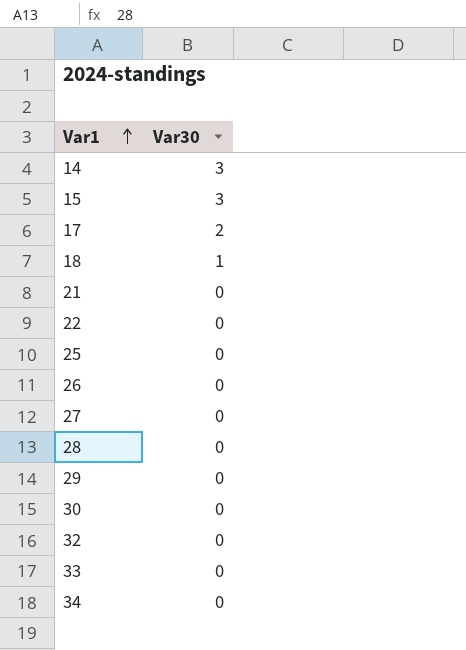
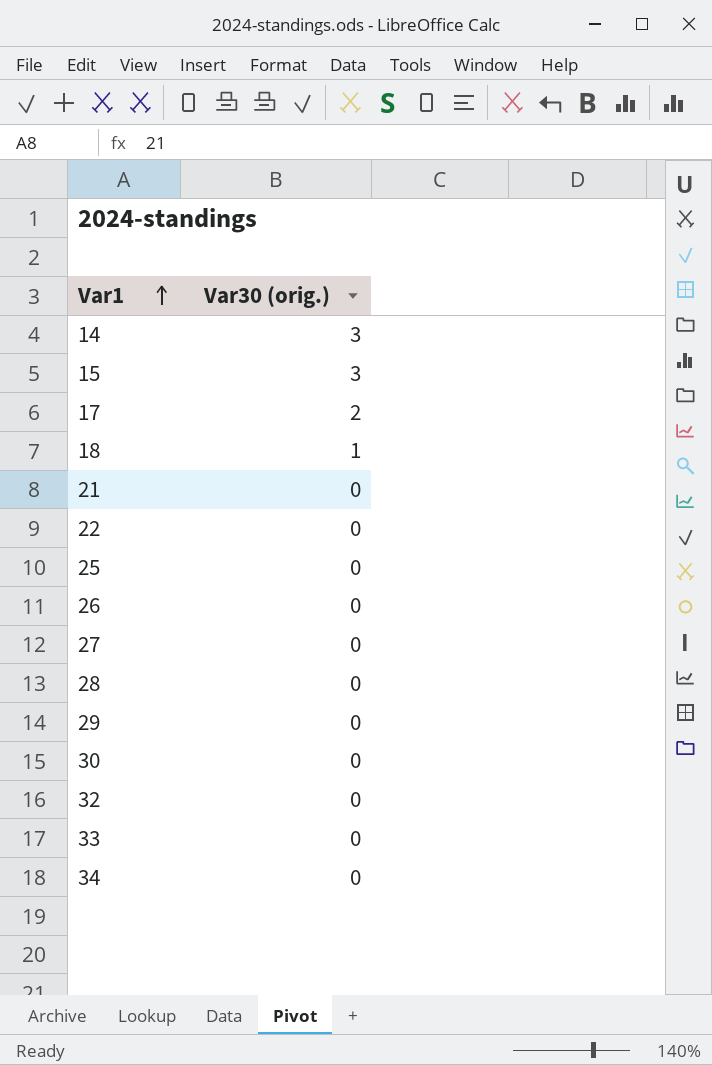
column name: Var30 -> Var30 (orig.)

